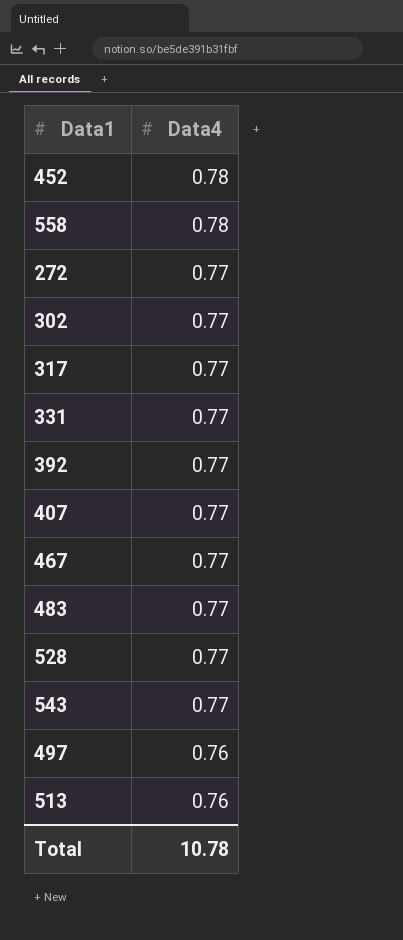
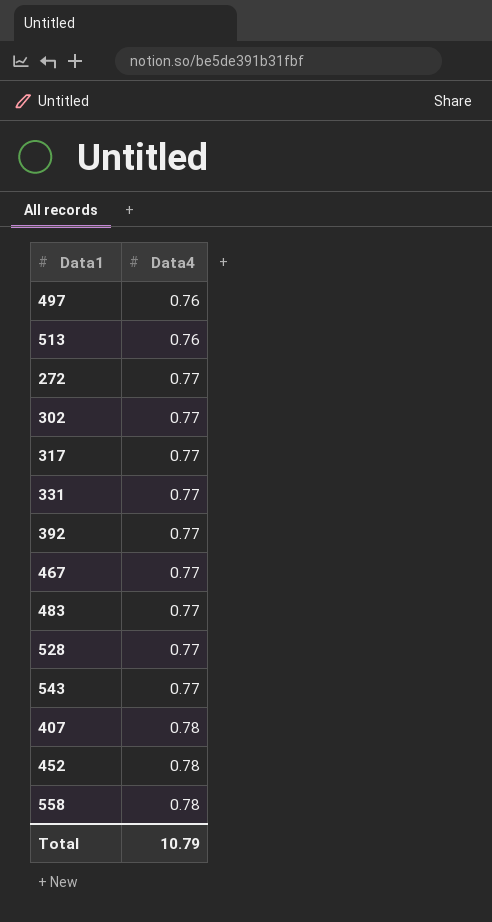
row order: Data4 descending -> Data4 ascending
407 | Data4: 0.77 -> 0.78
Total | Data4: 10.78 -> 10.79

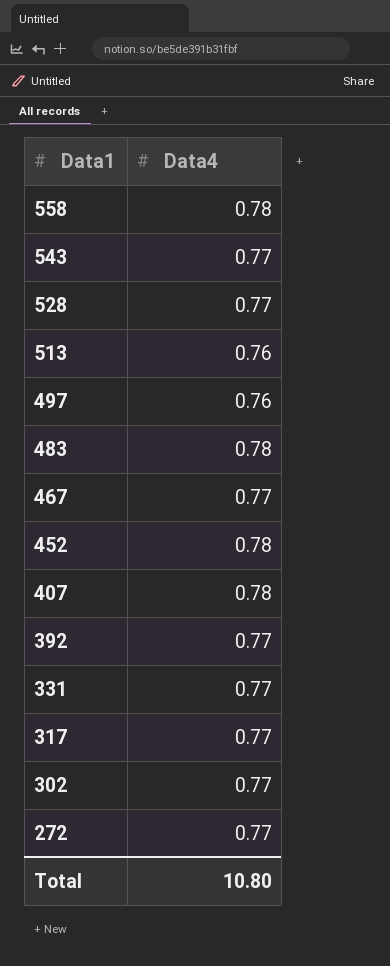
row order: Data4 ascending -> Data1 descending
483 | Data4: 0.77 -> 0.78
Total | Data4: 10.79 -> 10.80

